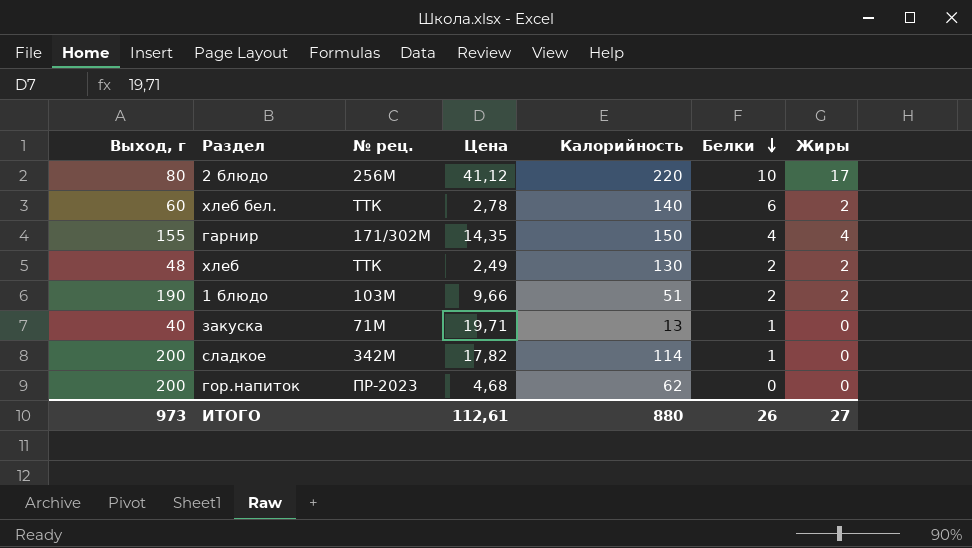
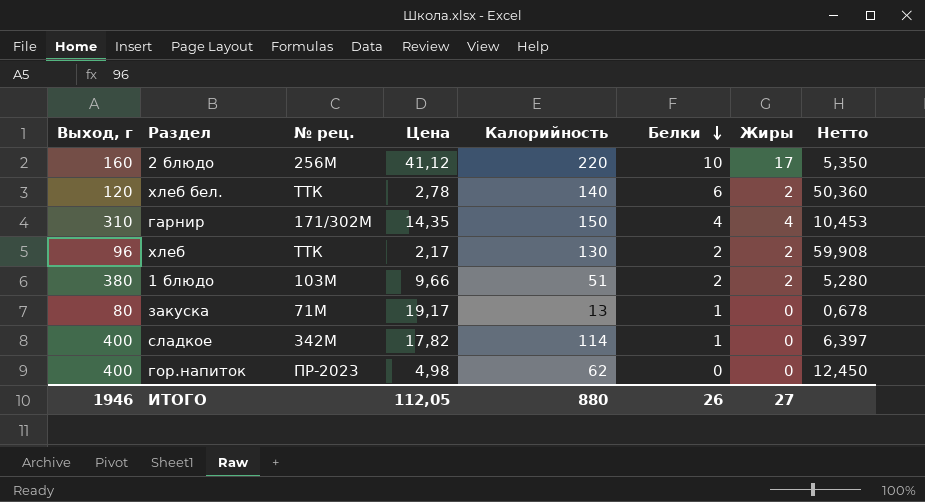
column Нетто | formula: none -> [Калорийность] / [Цена]
2 блюдо | Выход, г: 80 -> 160
хлеб бел. | Выход, г: 60 -> 120
гарнир | Выход, г: 155 -> 310
хлеб | Выход, г: 48 -> 96
хлеб | Цена: 2,49 -> 2,17
1 блюдо | Выход, г: 190 -> 380
закуска | Выход, г: 40 -> 80
закуска | Цена: 19,71 -> 19,17
сладкое | Выход, г: 200 -> 400
гор.напиток | Выход, г: 200 -> 400
гор.напиток | Цена: 4,68 -> 4,98
ИТОГО | Выход, г: 973 -> 1946
ИТОГО | Цена: 112,61 -> 112,05

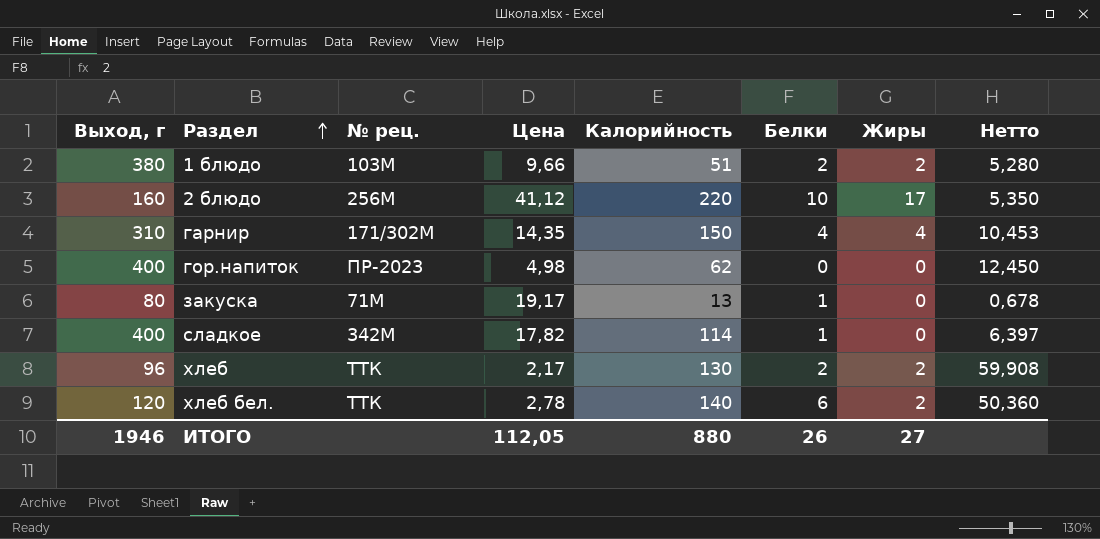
row order: Белки descending -> Раздел ascending

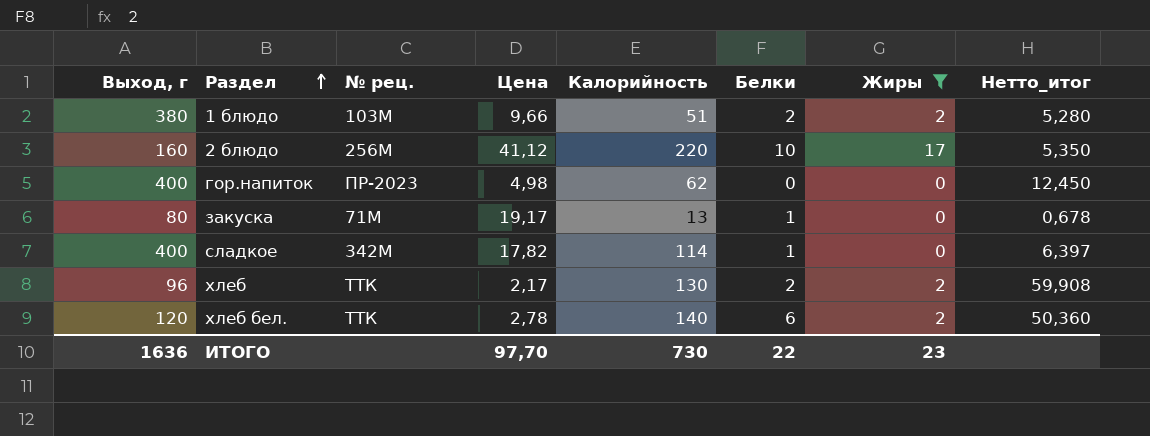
filter: none -> Жиры != 4
column name: Нетто -> Нетто_итог
ИТОГО | Выход, г: 1946 -> 1636
ИТОГО | Цена: 112,05 -> 97,70
ИТОГО | Калорийность: 880 -> 730
ИТОГО | Белки: 26 -> 22
ИТОГО | Жиры: 27 -> 23

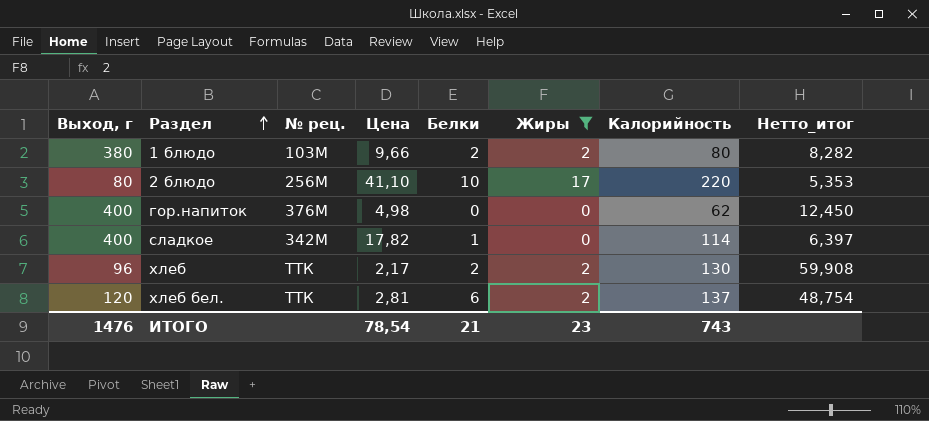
column Калорийность | position: 5 -> 7
row закуска: 80 | 71М | 19,17 | 13 | 1 | 0 | 0,678 -> none
1 блюдо | Калорийность: 51 -> 80
1 блюдо | Нетто_итог: 5,280 -> 8,282
2 блюдо | Выход, г: 160 -> 80
2 блюдо | Цена: 41,12 -> 41,10
2 блюдо | Нетто_итог: 5,350 -> 5,353
гор.напиток | № рец.: ПР-2023 -> 376М
хлеб бел. | Цена: 2,78 -> 2,81
хлеб бел. | Калорийность: 140 -> 137
хлеб бел. | Нетто_итог: 50,360 -> 48,754
ИТОГО | Выход, г: 1636 -> 1476
ИТОГО | Цена: 97,70 -> 78,54
ИТОГО | Белки: 22 -> 21
ИТОГО | Калорийность: 730 -> 743

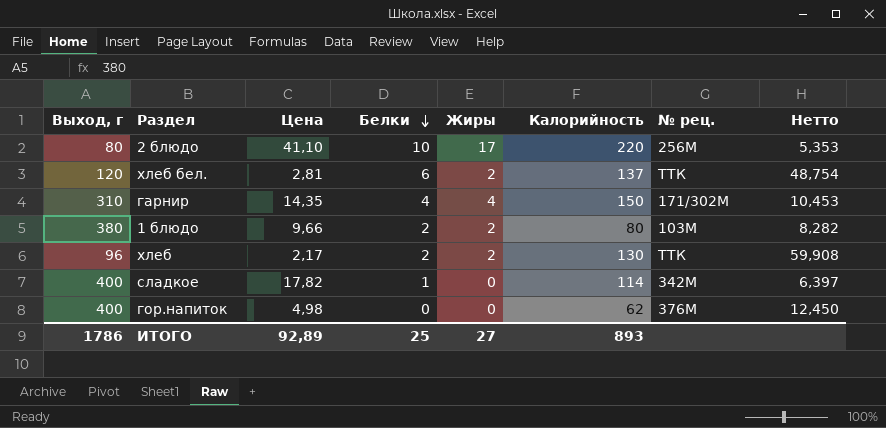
filter: Жиры != 4 -> none
row order: Раздел ascending -> Белки descending
column № рец. | position: 3 -> 7
column name: Нетто_итог -> Нетто
ИТОГО | Выход, г: 1476 -> 1786
ИТОГО | Цена: 78,54 -> 92,89
ИТОГО | Белки: 21 -> 25
ИТОГО | Жиры: 23 -> 27
ИТОГО | Калорийность: 743 -> 893

